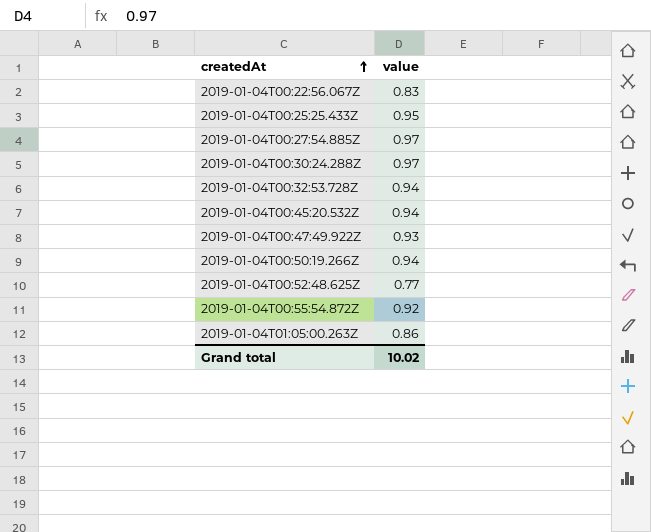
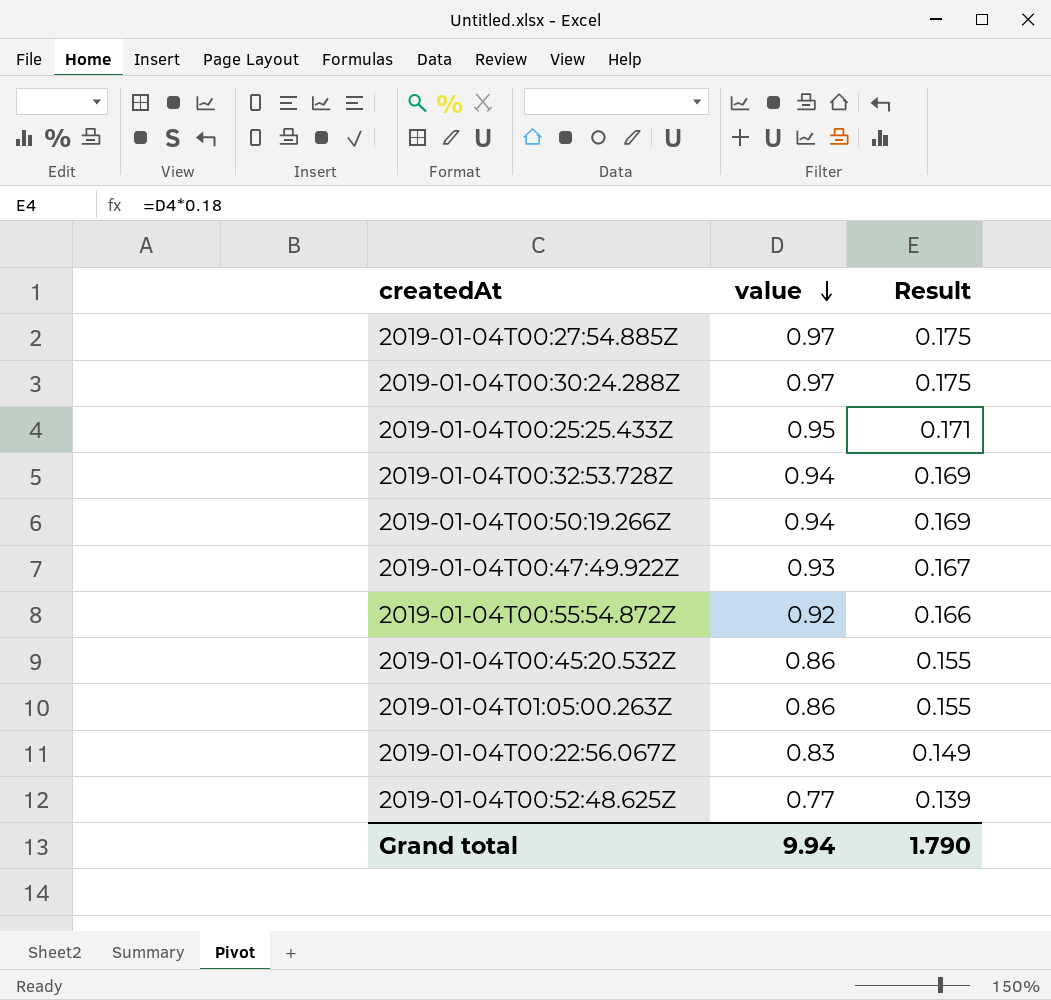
row order: createdAt ascending -> value descending
column Result | formula: none -> [value] * 0.18
2019-01-04T00:45:20.532Z | value: 0.94 -> 0.86
Grand total | value: 10.02 -> 9.94

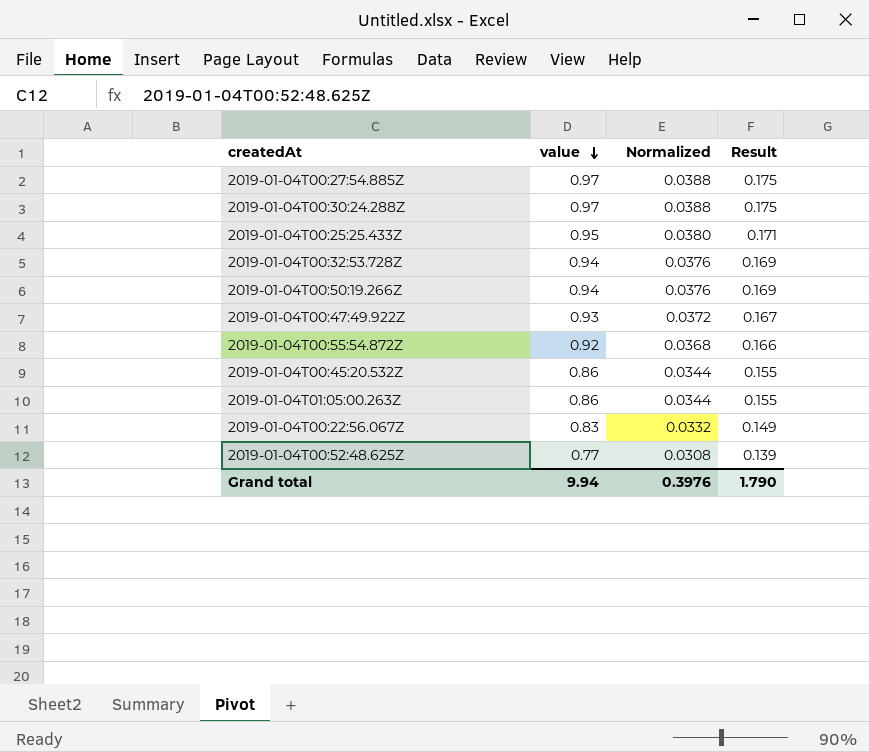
column Normalized | formula: none -> [value] * 0.04

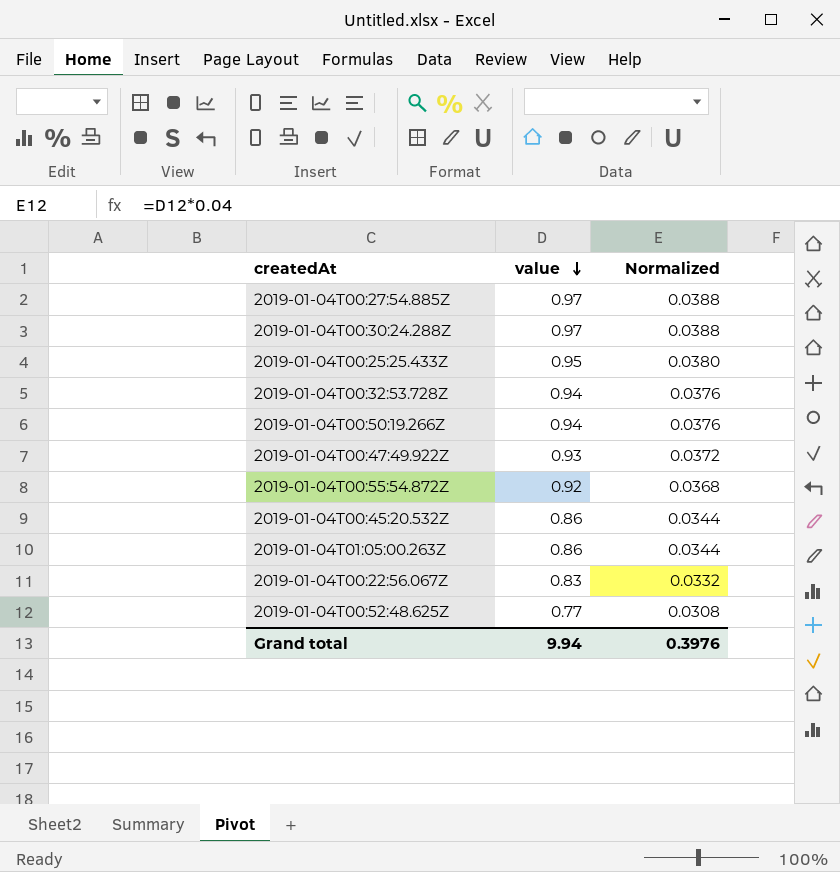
column Result | formula: [value] * 0.18 -> none

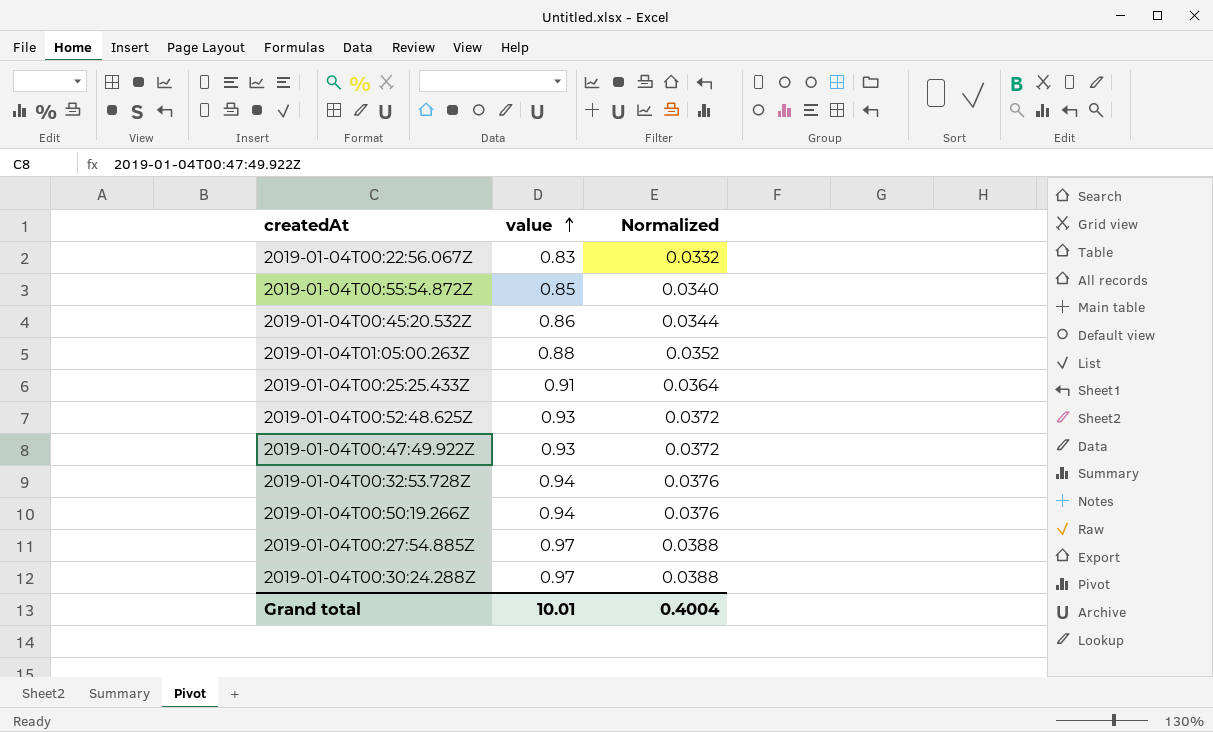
row order: value descending -> value ascending
2019-01-04T00:55:54.872Z | value: 0.92 -> 0.85
2019-01-04T00:55:54.872Z | Normalized: 0.0368 -> 0.0340
2019-01-04T01:05:00.263Z | value: 0.86 -> 0.88
2019-01-04T01:05:00.263Z | Normalized: 0.0344 -> 0.0352
2019-01-04T00:25:25.433Z | value: 0.95 -> 0.91
2019-01-04T00:25:25.433Z | Normalized: 0.0380 -> 0.0364
2019-01-04T00:52:48.625Z | value: 0.77 -> 0.93
2019-01-04T00:52:48.625Z | Normalized: 0.0308 -> 0.0372
Grand total | value: 9.94 -> 10.01
Grand total | Normalized: 0.3976 -> 0.4004

